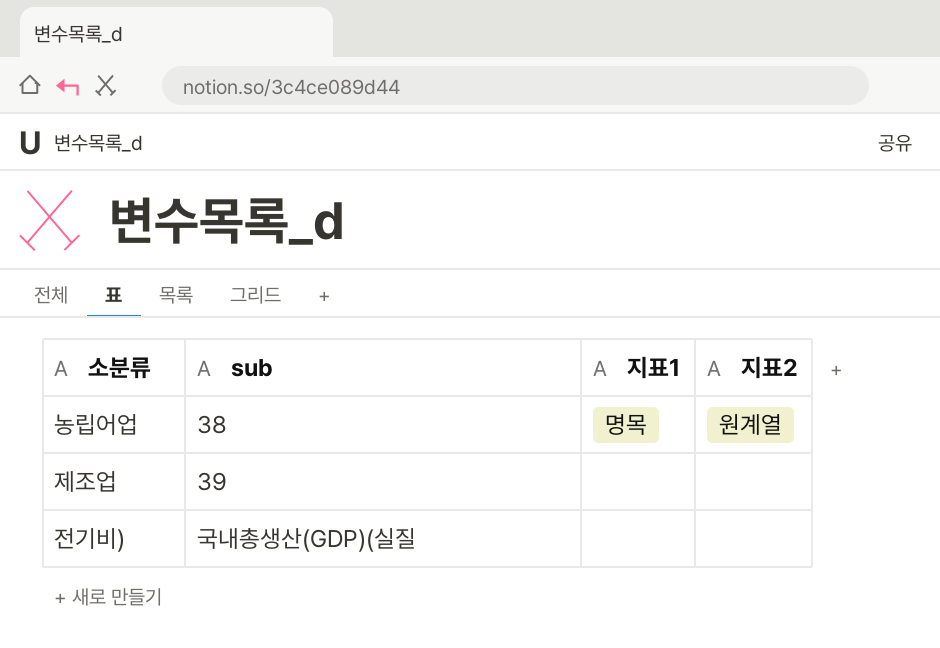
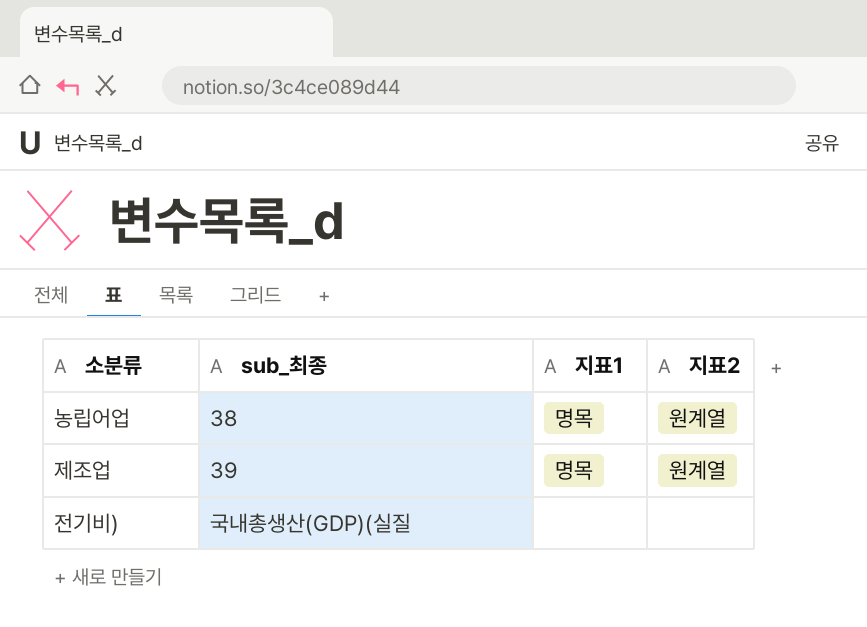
column name: sub -> sub_최종
제조업 | 지표1: none -> 명목
제조업 | 지표2: none -> 원계열

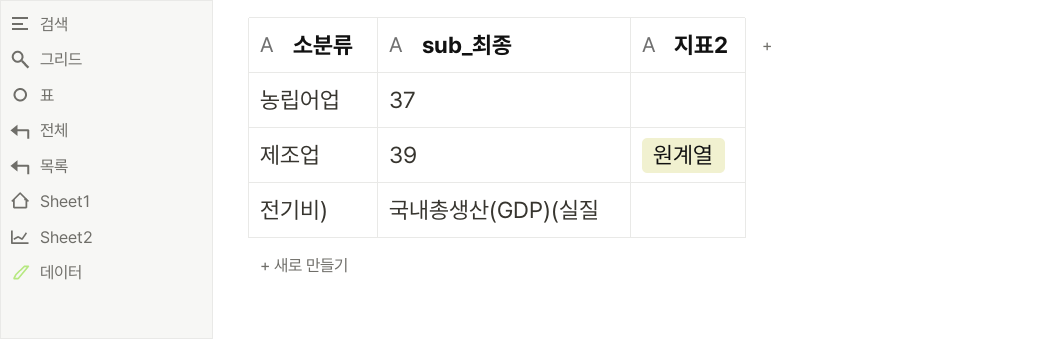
column 지표1 | position: 3 -> none
농립어업 | sub_최종: 38 -> 37
농립어업 | 지표2: 원계열 -> none

